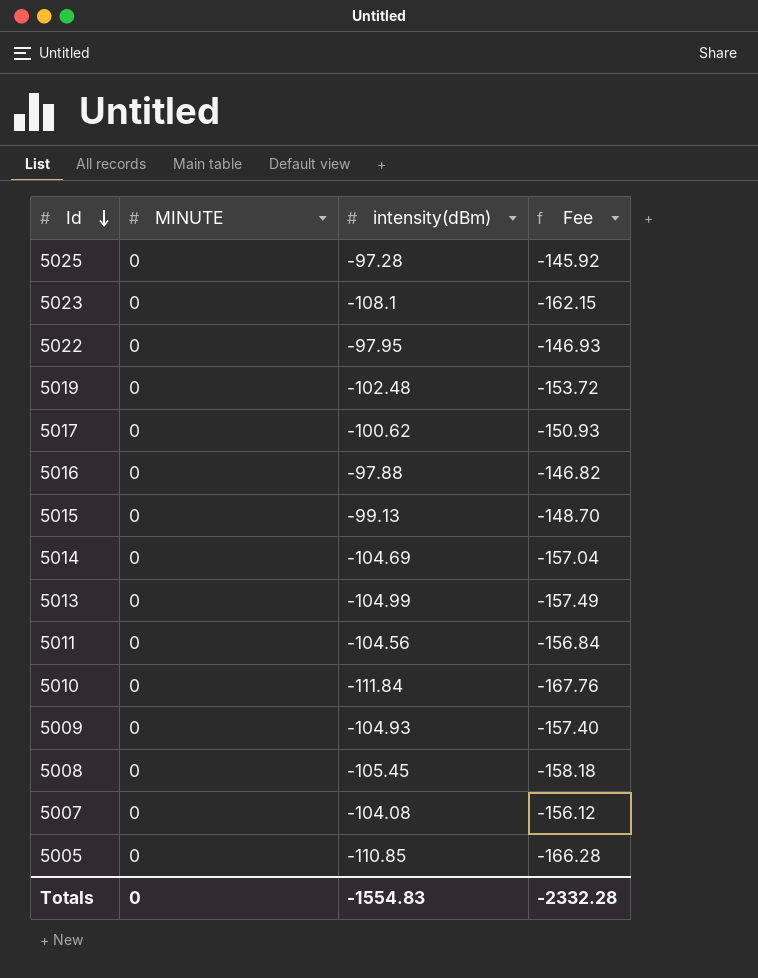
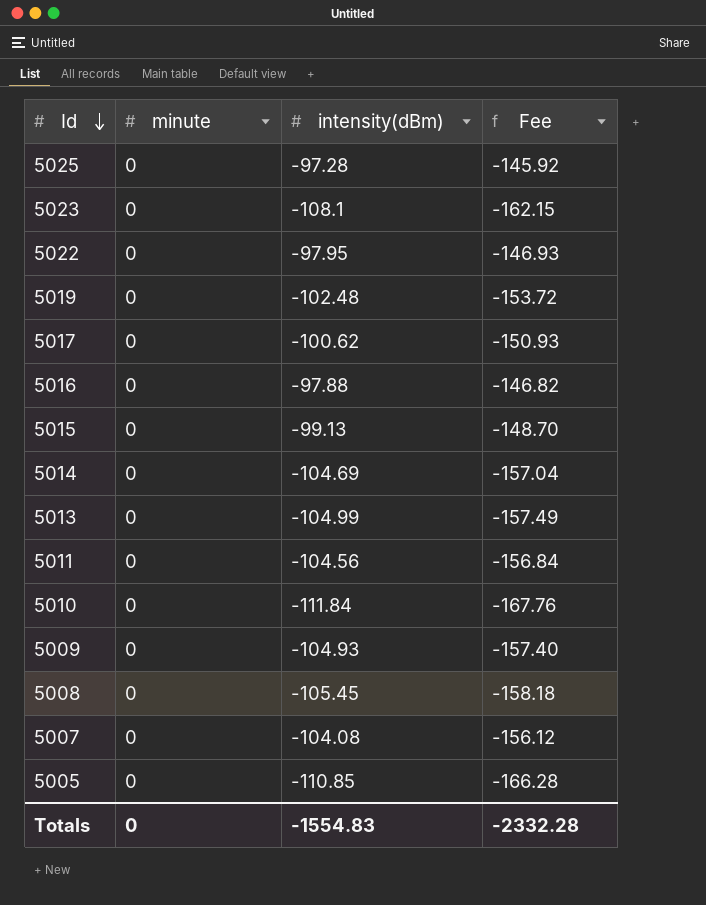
column name: MINUTE -> minute

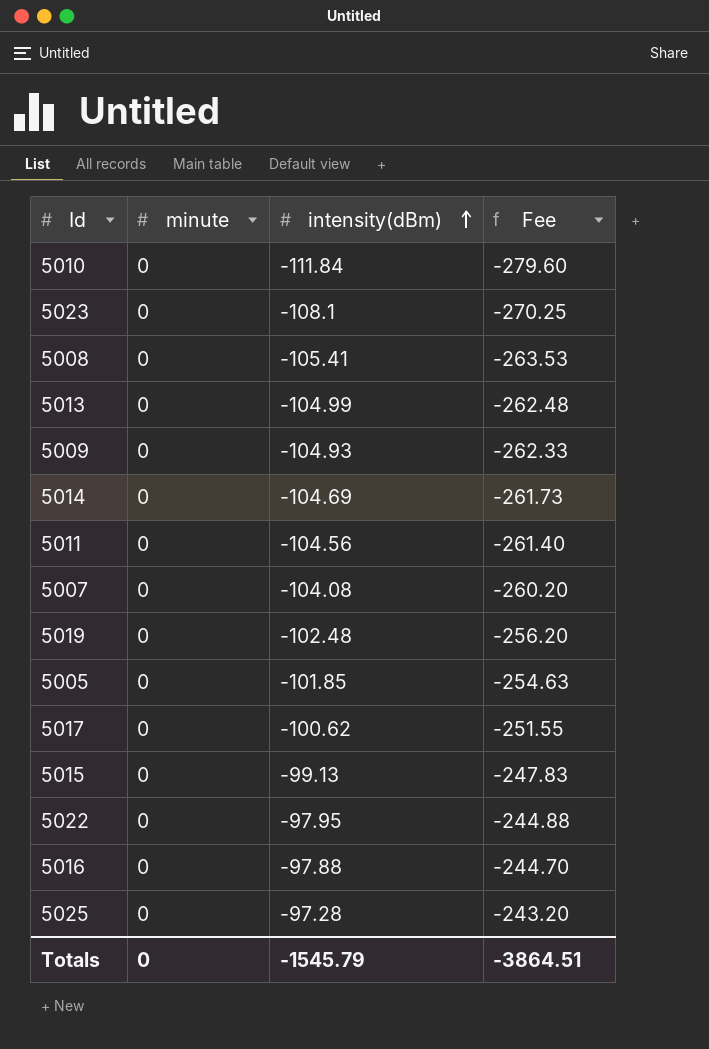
row order: Id descending -> intensity(dBm) ascending
column Fee | formula: [intensity(dBm)] * 1.5 -> [intensity(dBm)] * 2.5
5008 | intensity(dBm): -105.45 -> -105.41
5005 | intensity(dBm): -110.85 -> -101.85
Totals | intensity(dBm): -1554.83 -> -1545.79
Totals | Fee: -2332.28 -> -3864.51

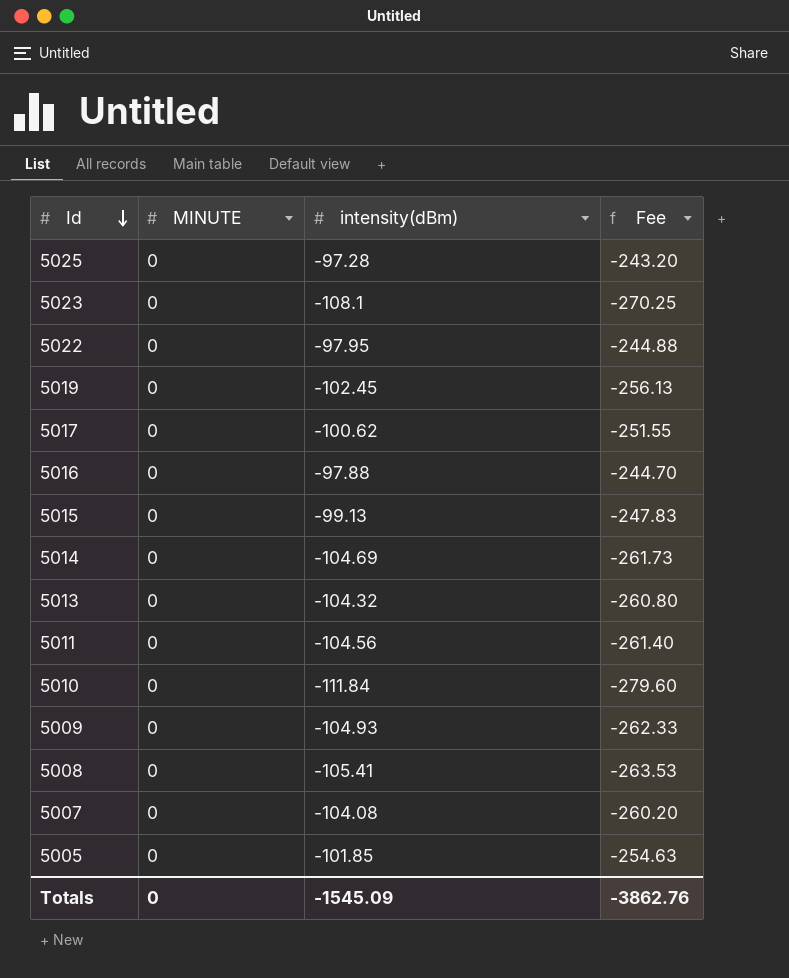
row order: intensity(dBm) ascending -> Id descending
column name: minute -> MINUTE
5019 | intensity(dBm): -102.48 -> -102.45
5019 | Fee: -256.20 -> -256.13
5013 | intensity(dBm): -104.99 -> -104.32
5013 | Fee: -262.48 -> -260.80
Totals | intensity(dBm): -1545.79 -> -1545.09
Totals | Fee: -3864.51 -> -3862.76

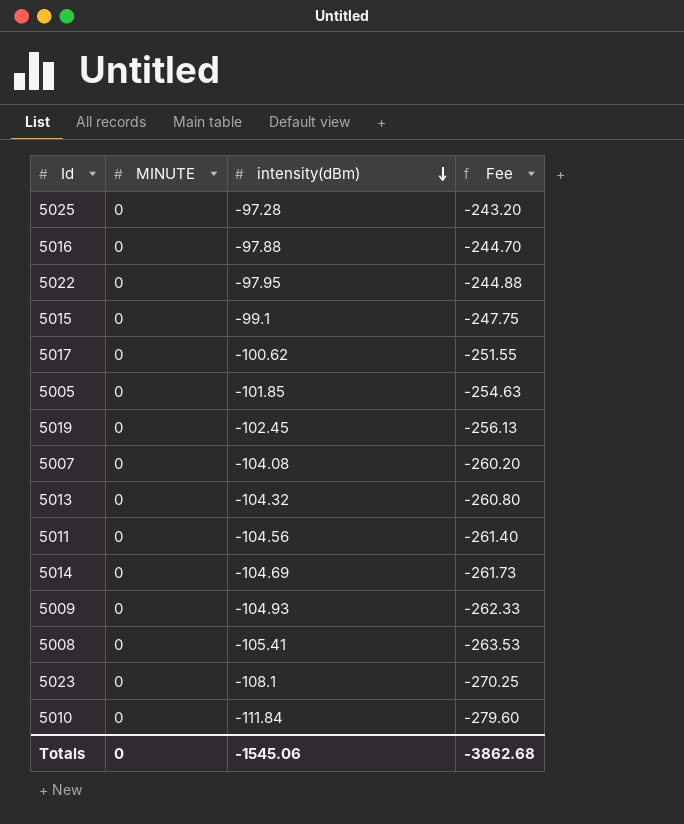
row order: Id descending -> intensity(dBm) descending
5015 | intensity(dBm): -99.13 -> -99.1
5015 | Fee: -247.83 -> -247.75
Totals | intensity(dBm): -1545.09 -> -1545.06
Totals | Fee: -3862.76 -> -3862.68

